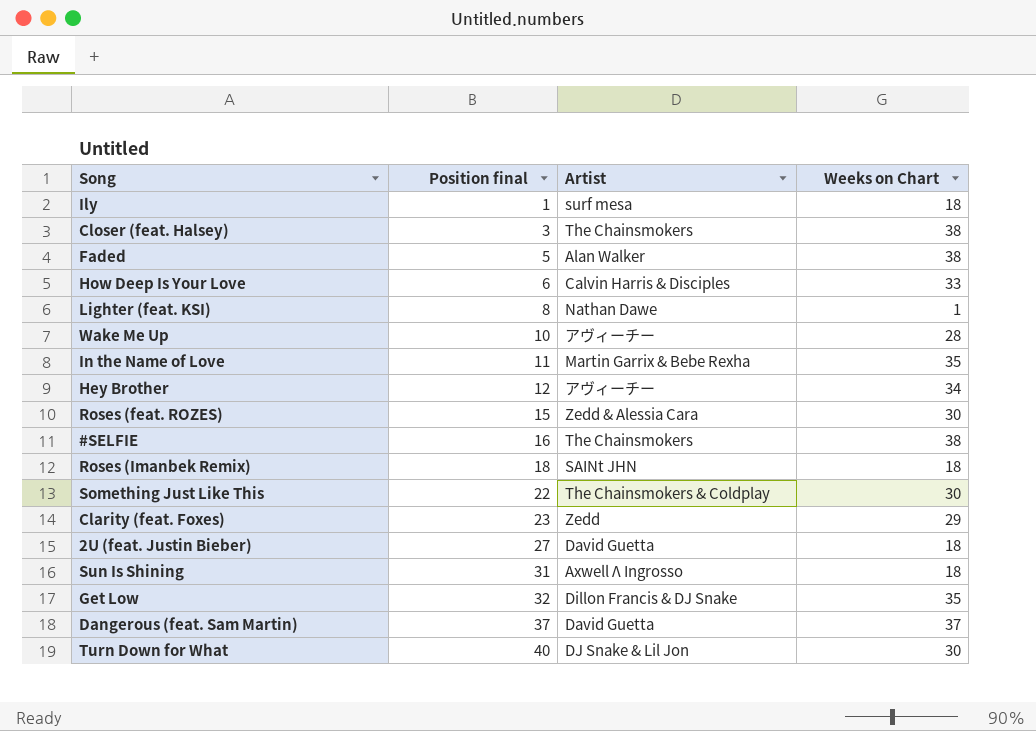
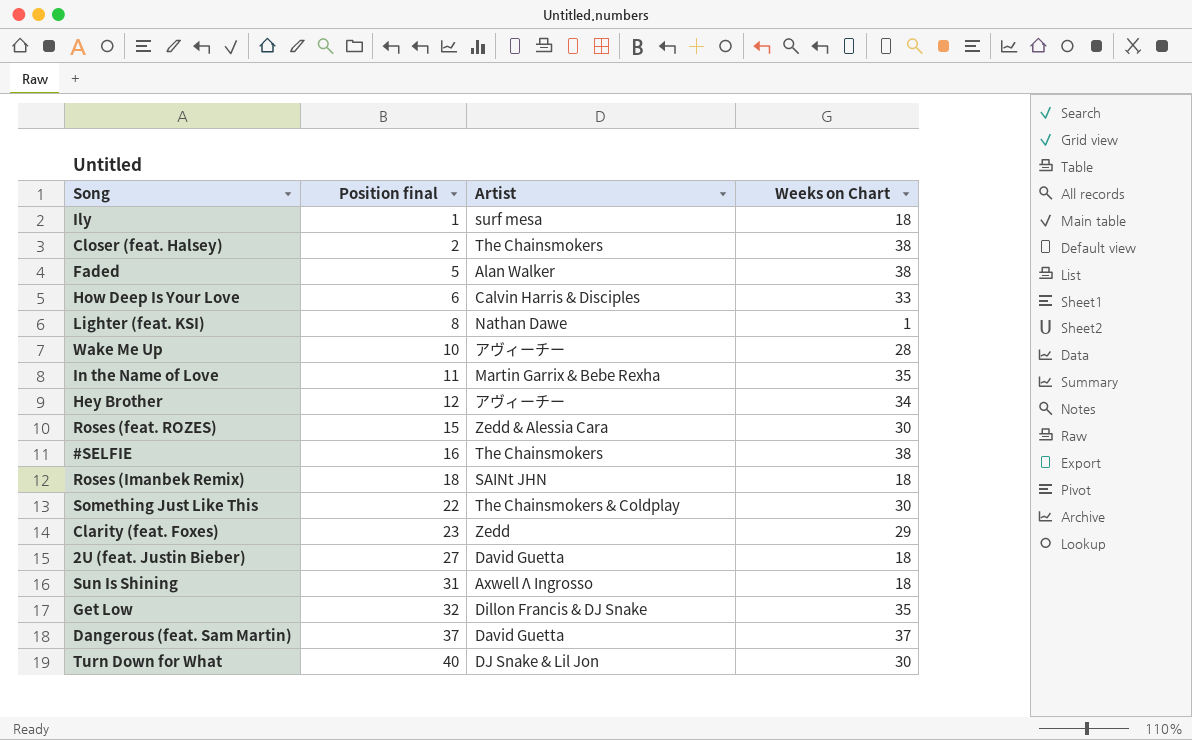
Closer (feat. Halsey) | Position final: 3 -> 2

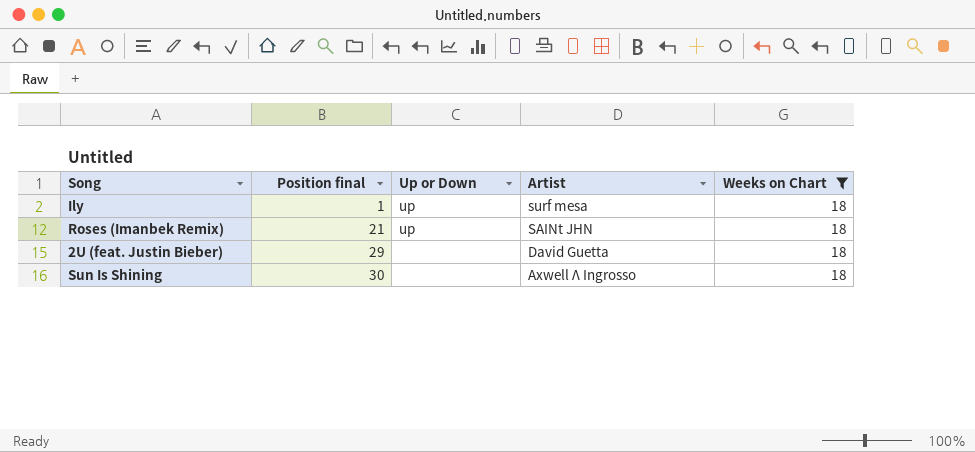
filter: none -> Weeks on Chart = 18
column Up or Down | position: none -> 3
Roses (Imanbek Remix) | Position final: 18 -> 21
2U (feat. Justin Bieber) | Position final: 27 -> 29
Sun Is Shining | Position final: 31 -> 30

